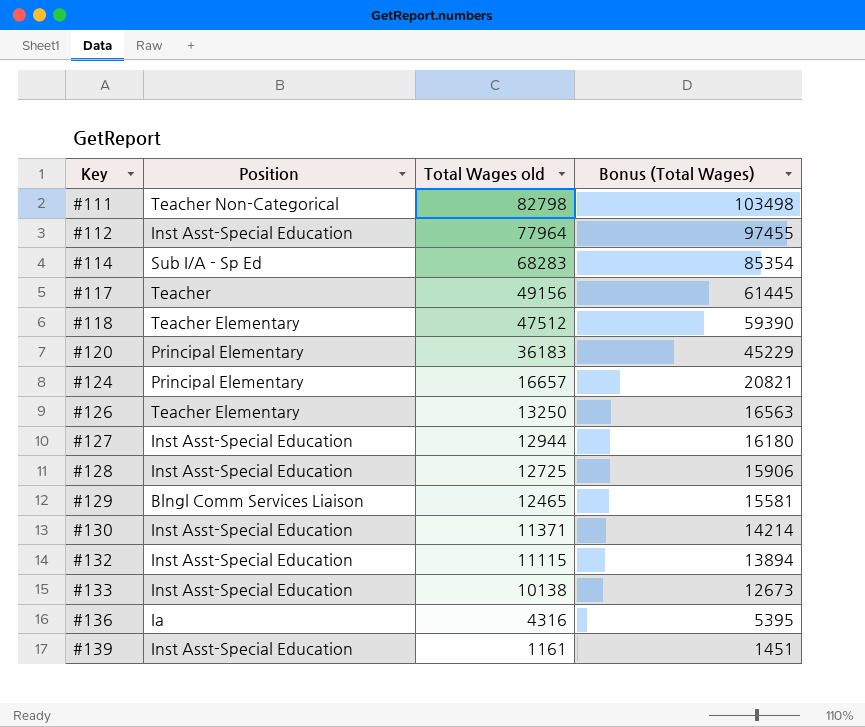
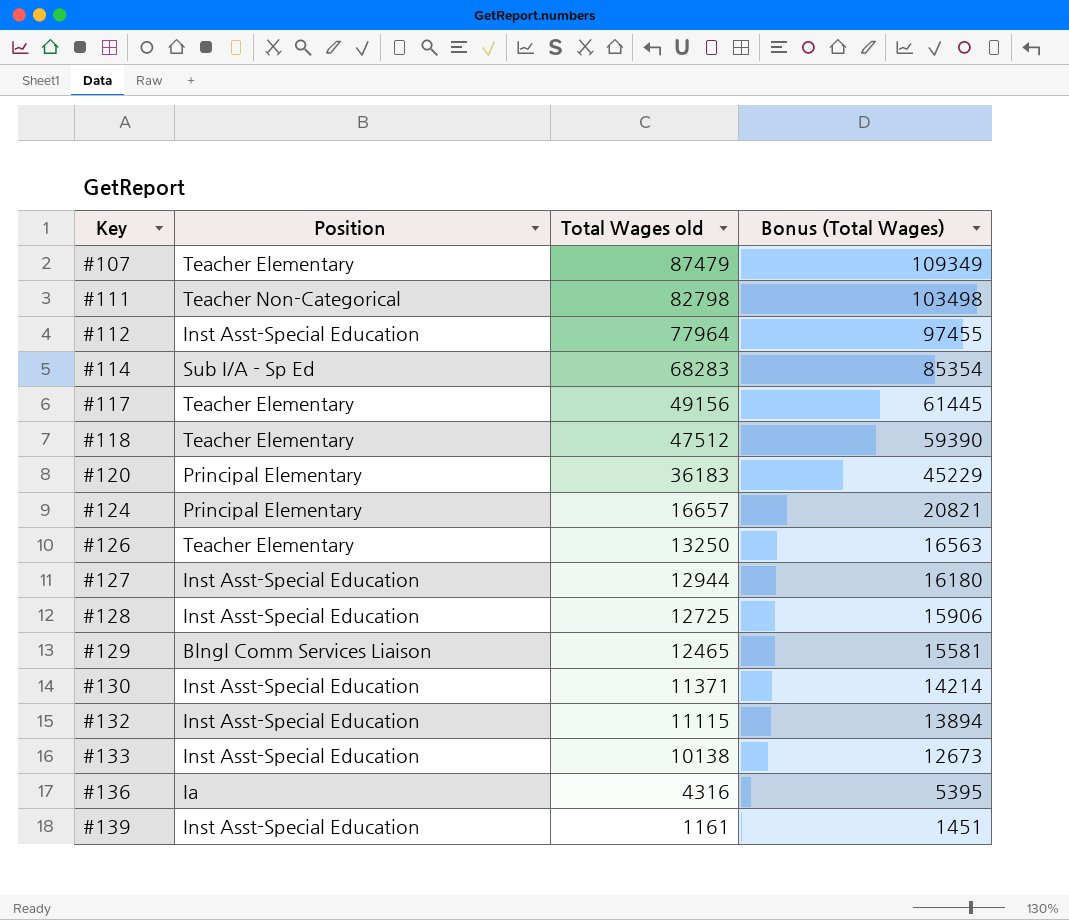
row #107: none -> Teacher Elementary | 87479 | 109349
#117 | Position: Teacher -> Teacher Elementary

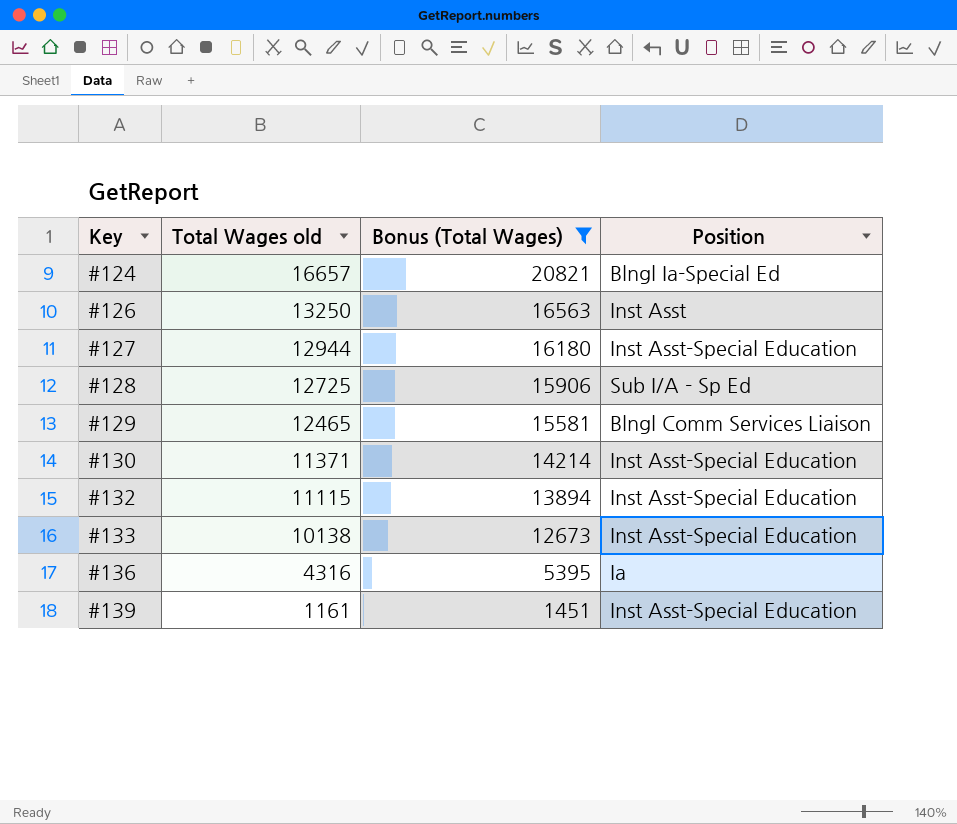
filter: none -> Bonus (Total Wages) <= 20821
column Position | position: 2 -> 4
#124 | Position: Principal Elementary -> Blngl Ia-Special Ed
#126 | Position: Teacher Elementary -> Inst Asst
#128 | Position: Inst Asst-Special Education -> Sub I/A - Sp Ed

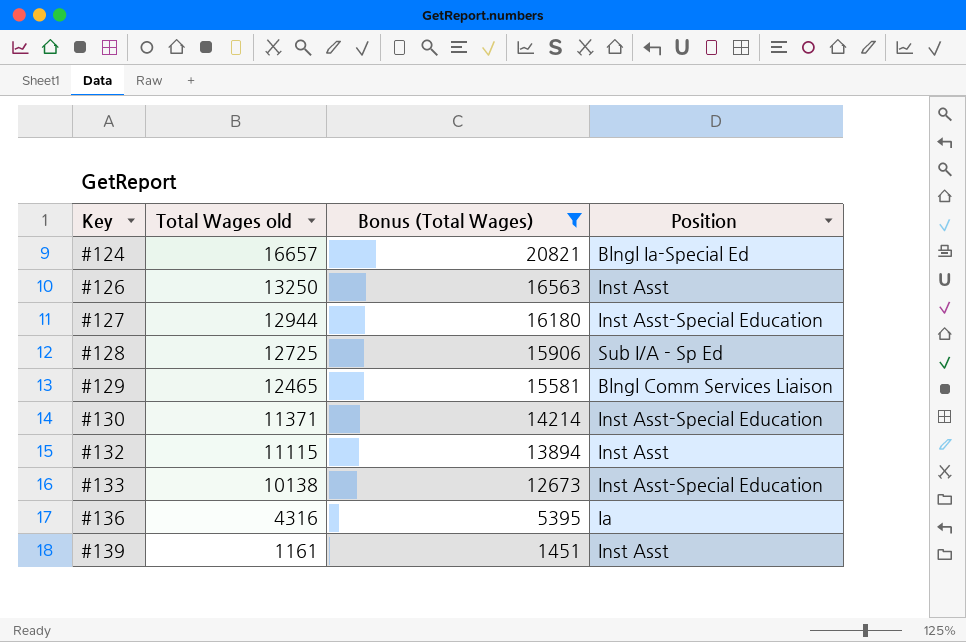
#132 | Position: Inst Asst-Special Education -> Inst Asst
#139 | Position: Inst Asst-Special Education -> Inst Asst

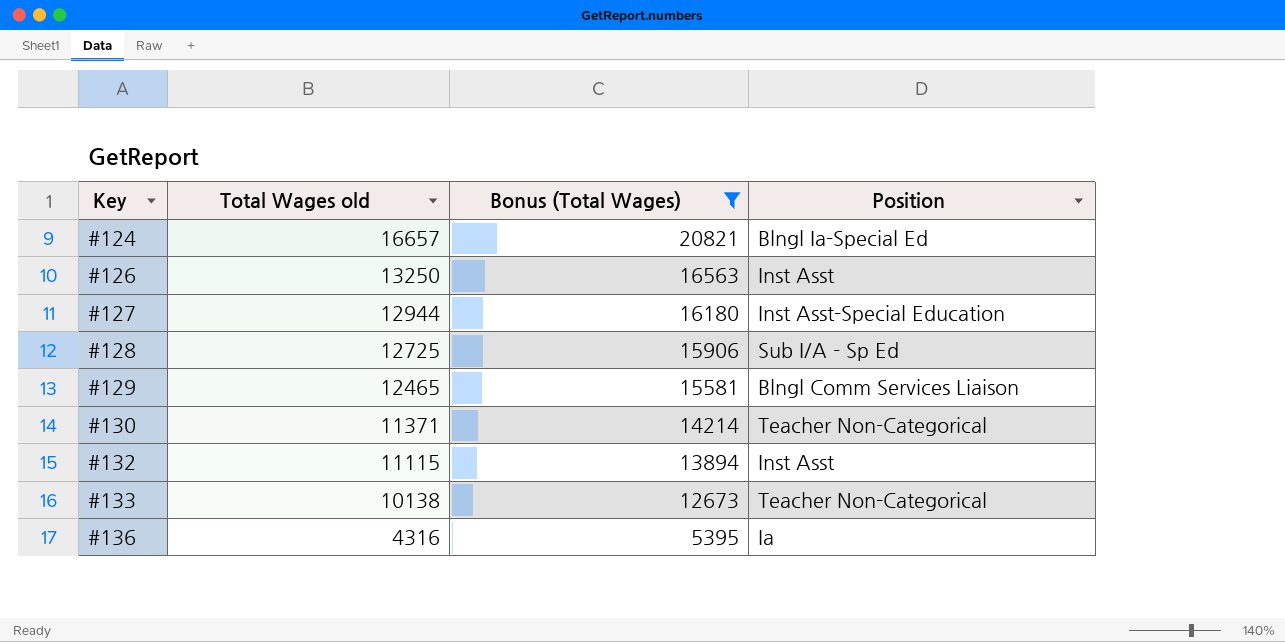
row #139: 1161 | 1451 | Inst Asst -> none
#130 | Position: Inst Asst-Special Education -> Teacher Non-Categorical
#133 | Position: Inst Asst-Special Education -> Teacher Non-Categorical

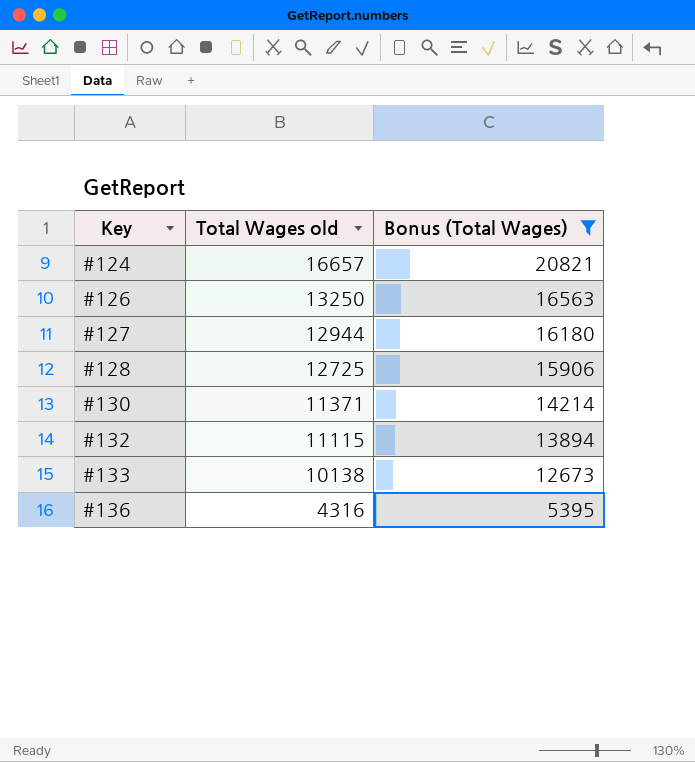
column Position | position: 4 -> none
row #129: 12465 | 15581 | Blngl Comm Services Liaison -> none

